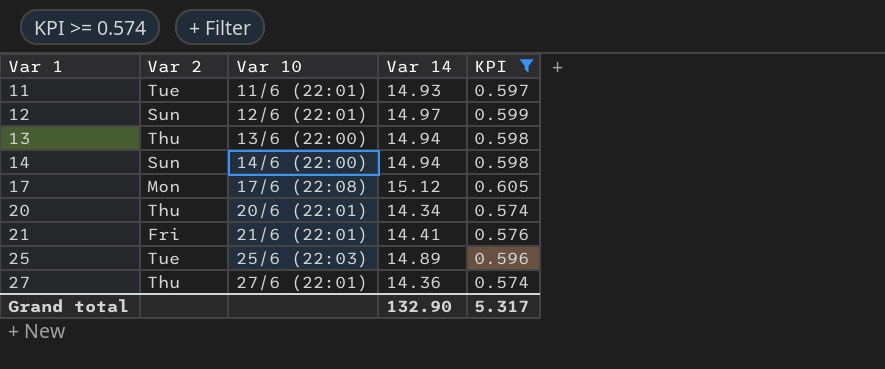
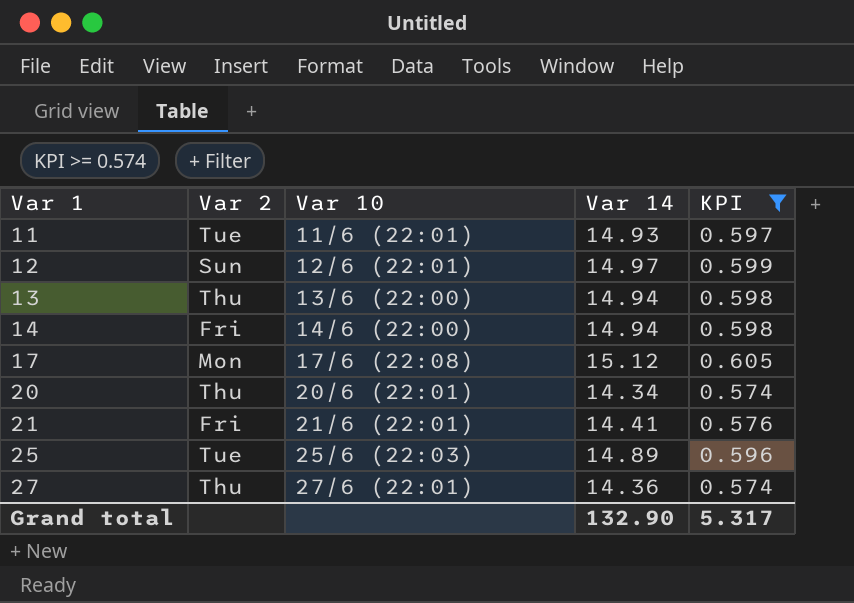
14 | Var 2: Sun -> Fri

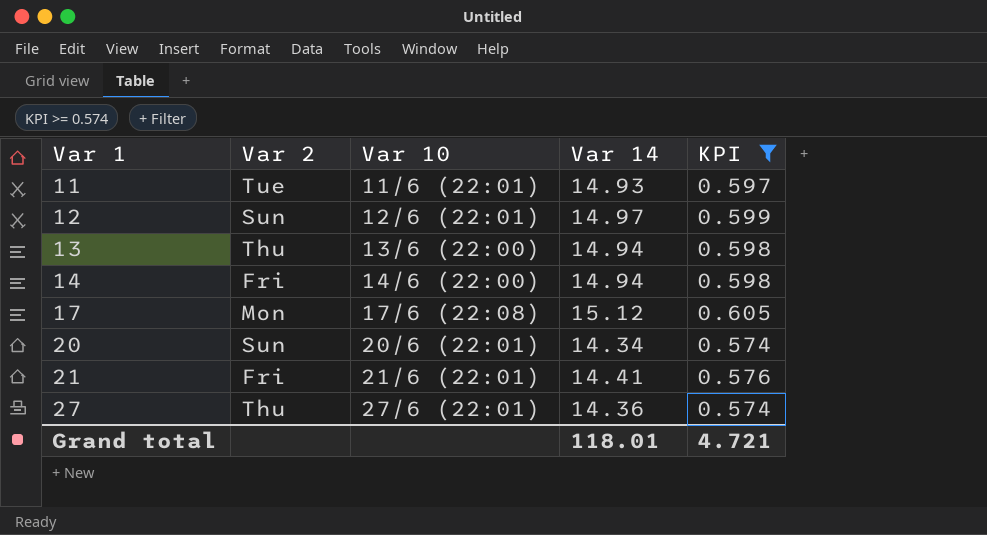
row 25: Tue | 25/6 (22:03) | 14.89 | 0.596 -> none
20 | Var 2: Thu -> Sun
Grand total | Var 14: 132.90 -> 118.01
Grand total | KPI: 5.317 -> 4.721

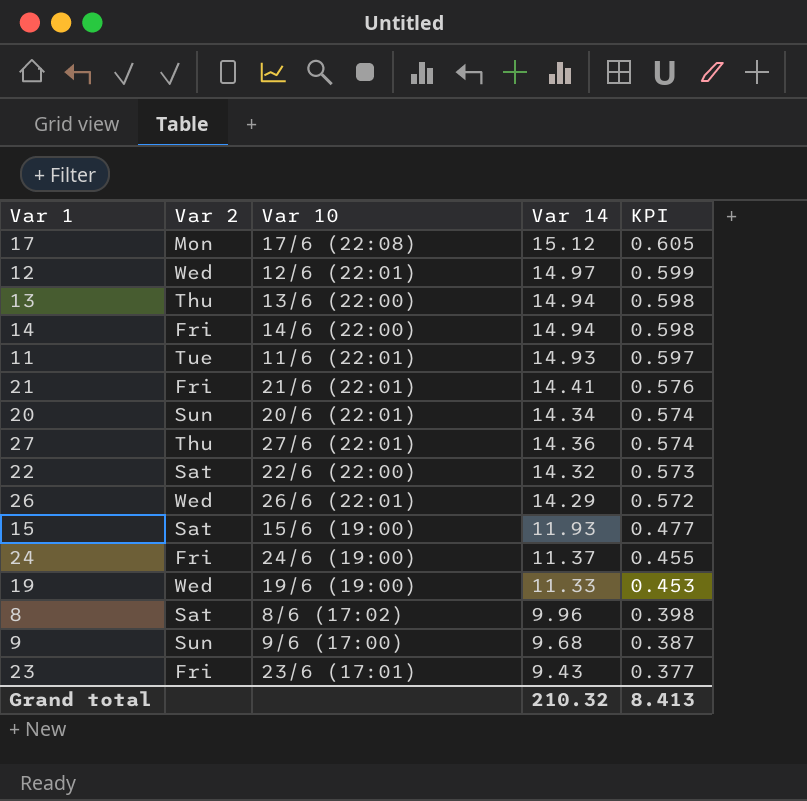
filter: KPI >= 0.574 -> none
row order: Var 1 ascending -> KPI descending
12 | Var 2: Sun -> Wed
Grand total | Var 14: 118.01 -> 210.32
Grand total | KPI: 4.721 -> 8.413

